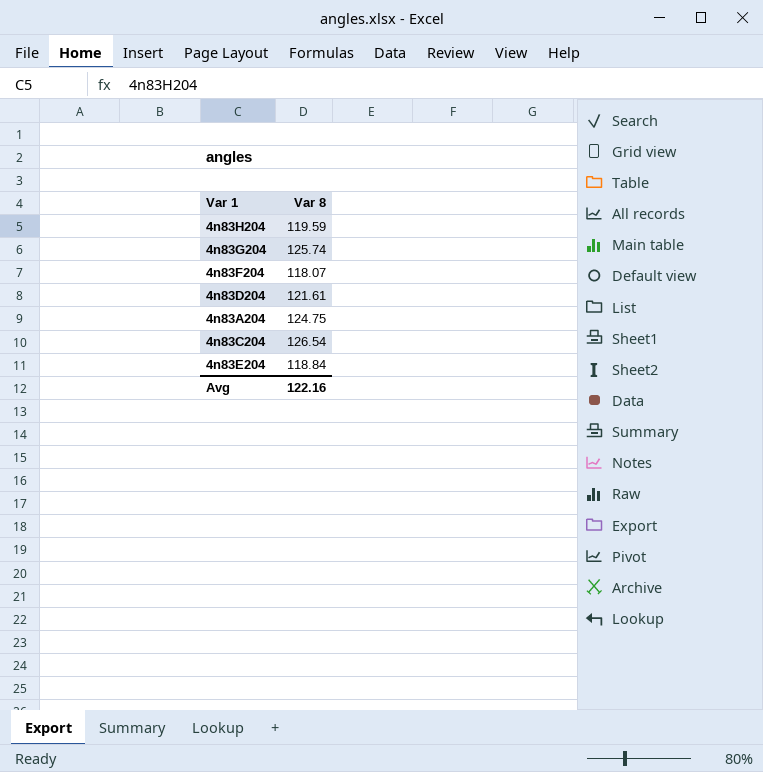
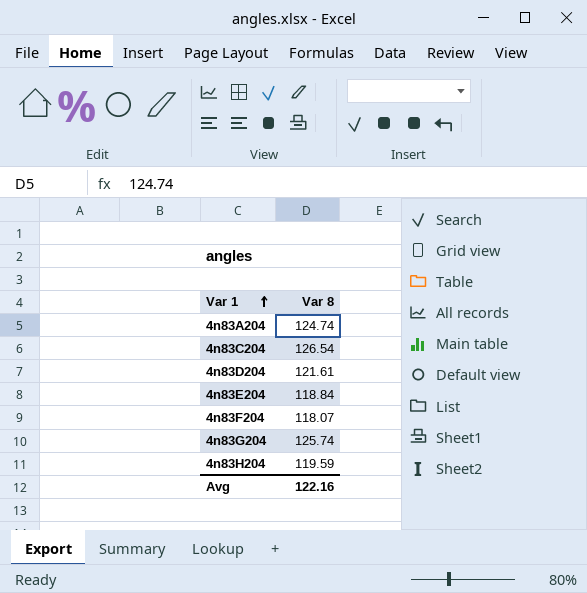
row order: none -> Var 1 ascending
4n83A204 | Var 8: 124.75 -> 124.74

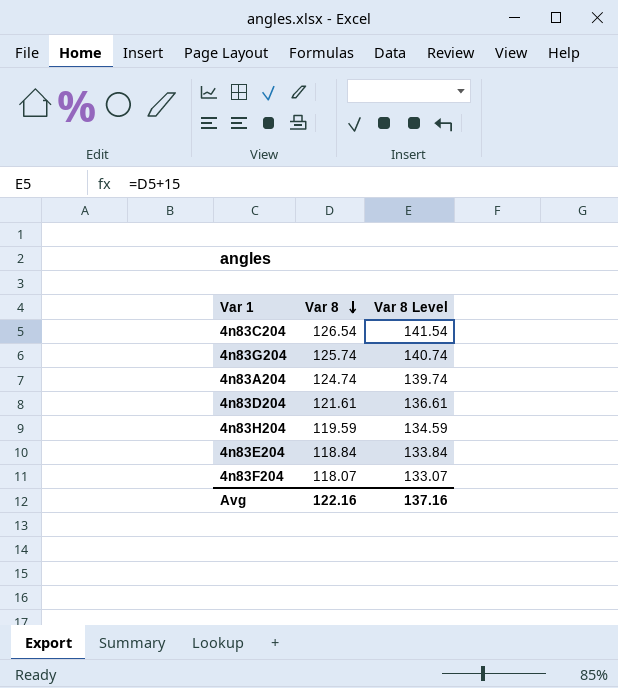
row order: Var 1 ascending -> Var 8 descending
column Var 8 Level | formula: none -> [Var 8] + 15

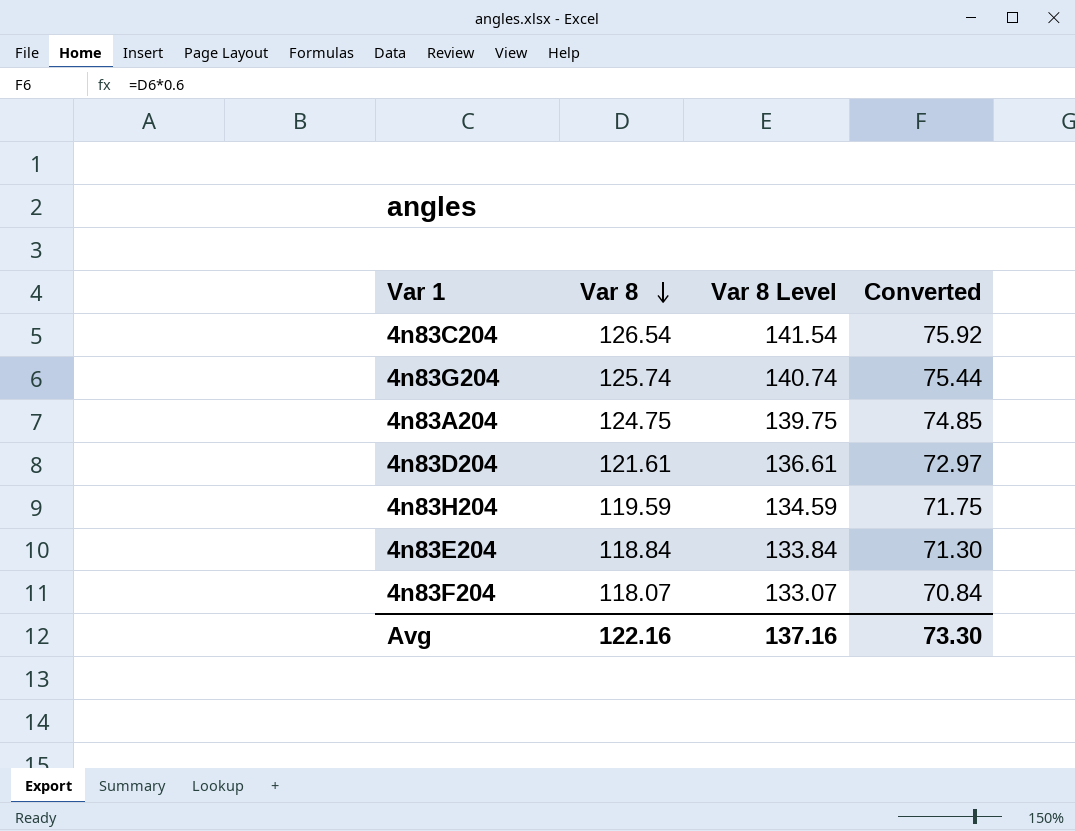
column Converted | formula: none -> [Var 8] * 0.6
4n83A204 | Var 8: 124.74 -> 124.75
4n83A204 | Var 8 Level: 139.74 -> 139.75

